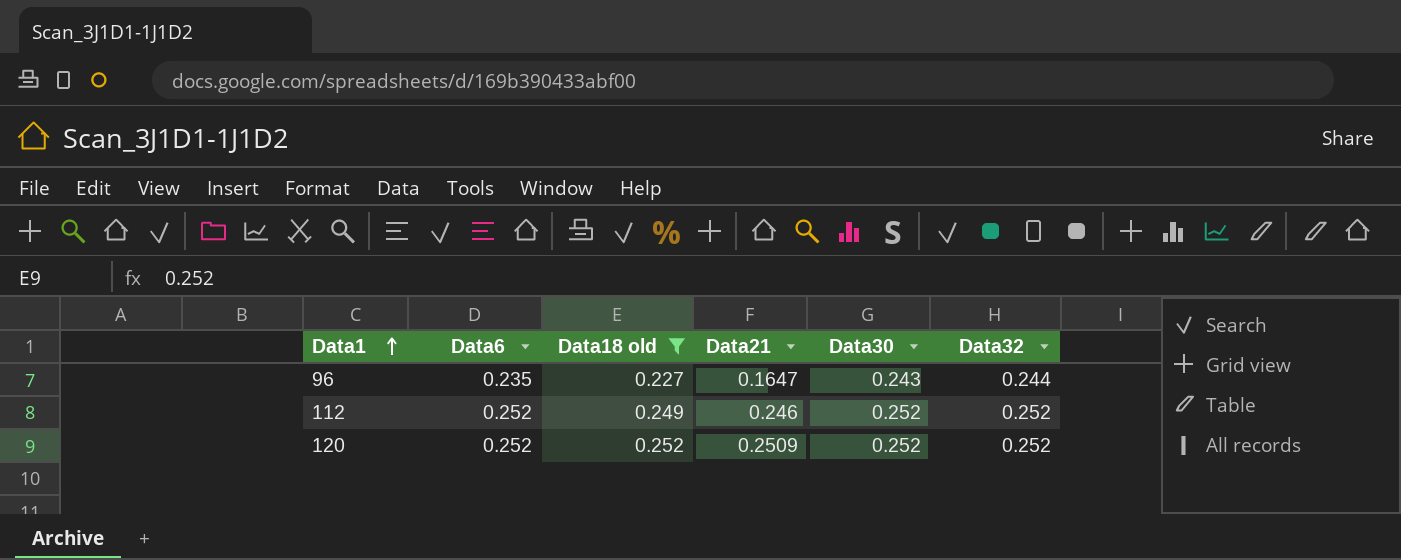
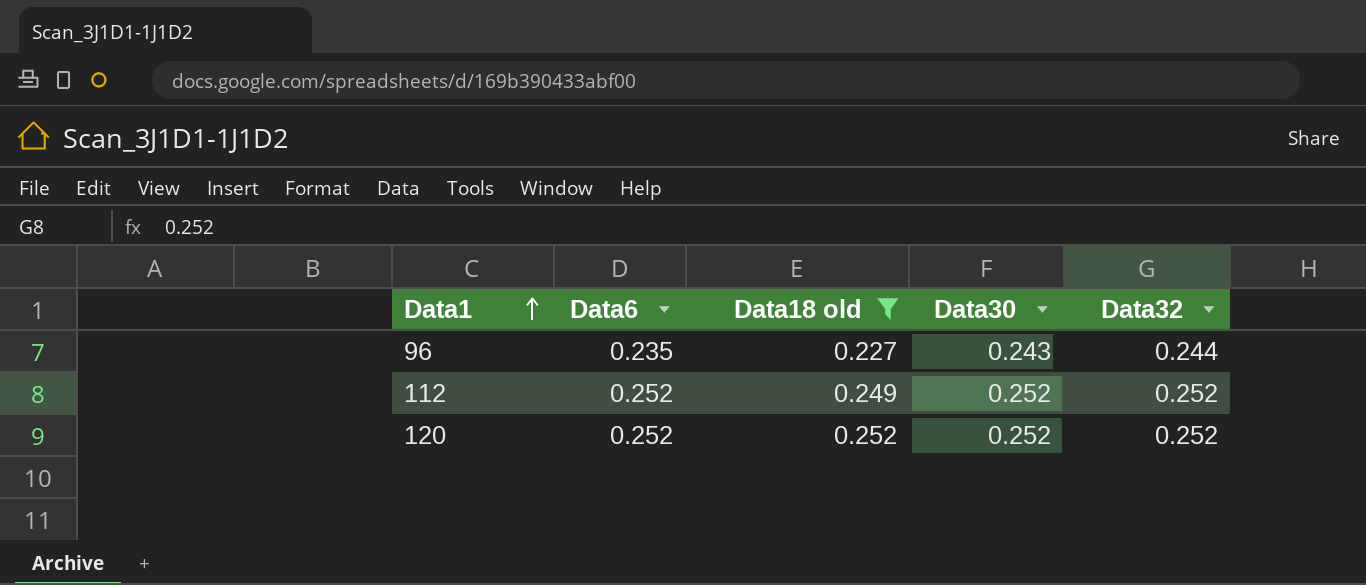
column Data21 | position: 4 -> none

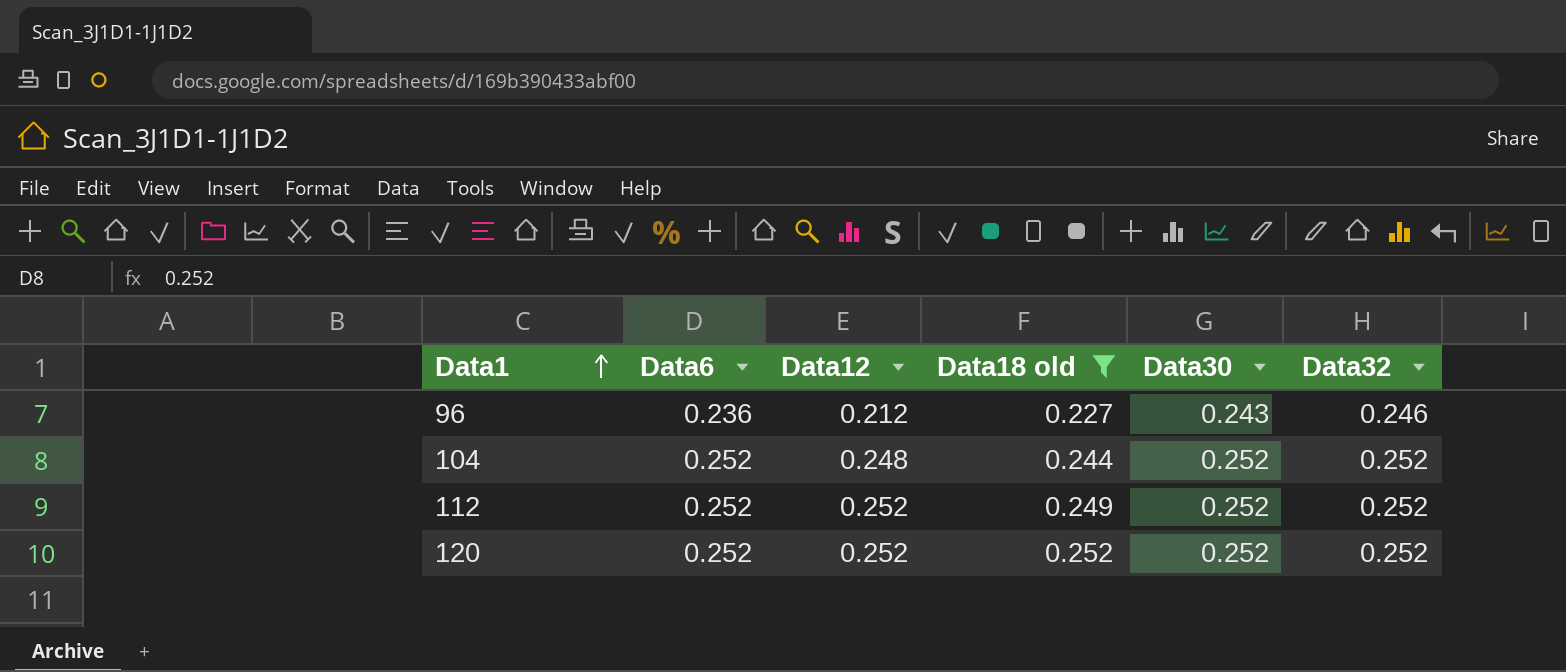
column Data12 | position: none -> 3
96 | Data6: 0.235 -> 0.236
96 | Data32: 0.244 -> 0.246
row 104: none -> 0.252 | 0.248 | 0.244 | 0.252 | 0.252

